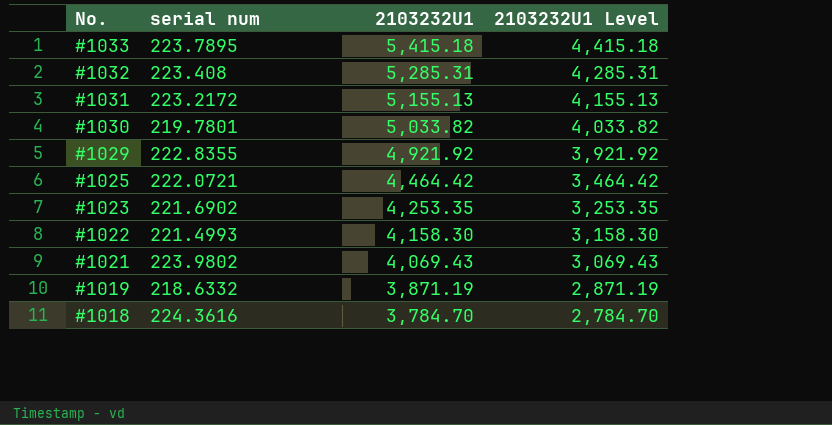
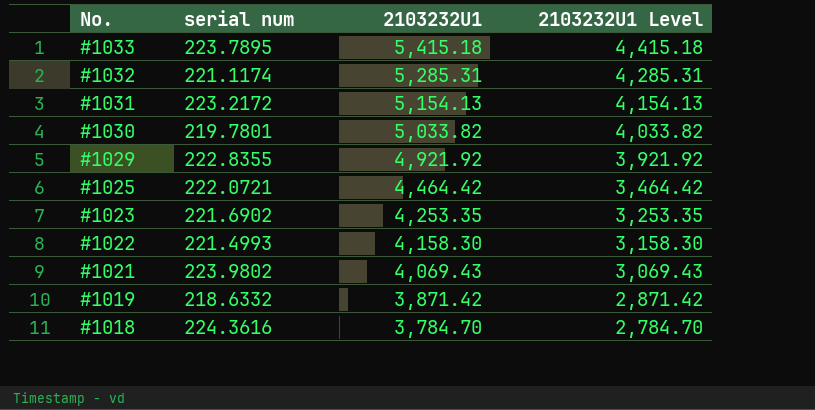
#1032 | serial num: 223.408 -> 221.1174
#1031 | 2103232U1: 5,155.13 -> 5,154.13
#1031 | 2103232U1 Level: 4,155.13 -> 4,154.13
#1019 | 2103232U1: 3,871.19 -> 3,871.42
#1019 | 2103232U1 Level: 2,871.19 -> 2,871.42

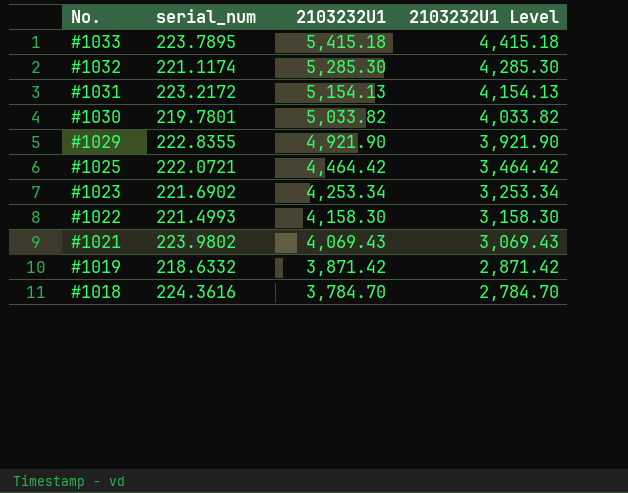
column name: serial num -> serial_num
#1032 | 2103232U1: 5,285.31 -> 5,285.30
#1032 | 2103232U1 Level: 4,285.31 -> 4,285.30
#1029 | 2103232U1: 4,921.92 -> 4,921.90
#1029 | 2103232U1 Level: 3,921.92 -> 3,921.90
#1023 | 2103232U1: 4,253.35 -> 4,253.34
#1023 | 2103232U1 Level: 3,253.35 -> 3,253.34

